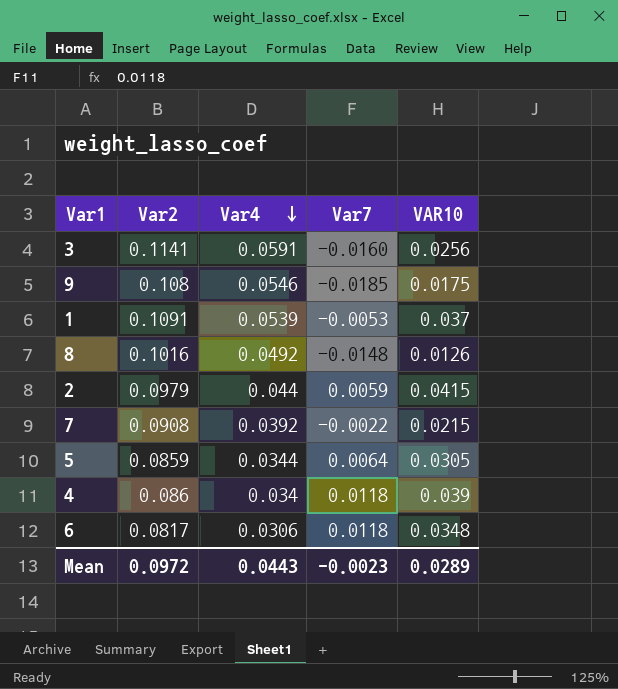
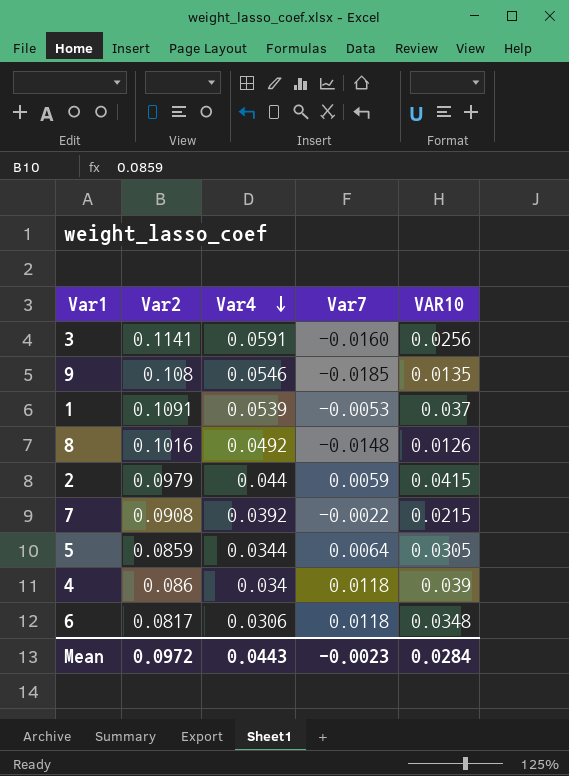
9 | VAR10: 0.0175 -> 0.0135
Mean | VAR10: 0.0289 -> 0.0284

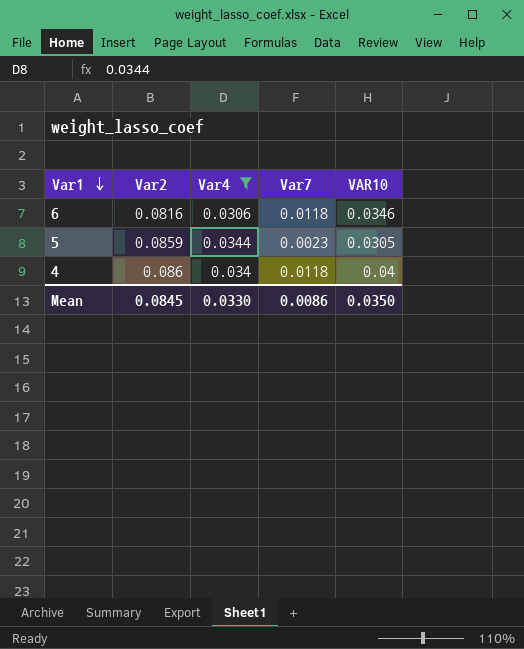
filter: none -> Var4 <= 0.0344
row order: Var4 descending -> Var1 descending
6 | Var2: 0.0817 -> 0.0816
6 | VAR10: 0.0348 -> 0.0346
5 | Var7: 0.0064 -> 0.0023
4 | VAR10: 0.039 -> 0.04
Mean | Var2: 0.0972 -> 0.0845
Mean | Var4: 0.0443 -> 0.0330
Mean | Var7: -0.0023 -> 0.0086
Mean | VAR10: 0.0284 -> 0.0350

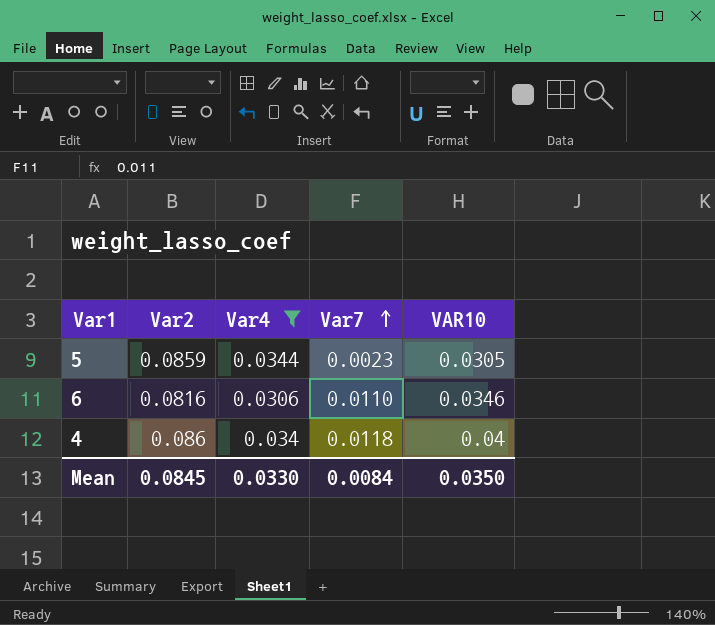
row order: Var1 descending -> Var7 ascending
6 | Var7: 0.0118 -> 0.0110
Mean | Var7: 0.0086 -> 0.0084

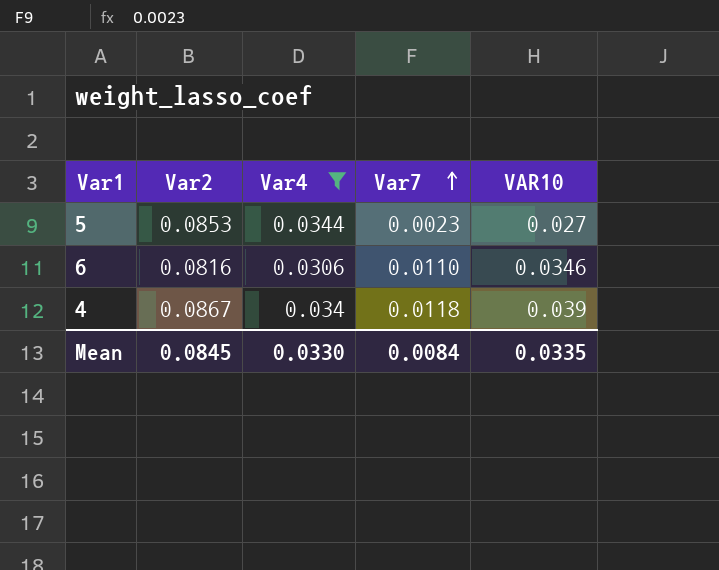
5 | Var2: 0.0859 -> 0.0853
5 | VAR10: 0.0305 -> 0.027
4 | Var2: 0.086 -> 0.0867
4 | VAR10: 0.04 -> 0.039
Mean | VAR10: 0.0350 -> 0.0335

